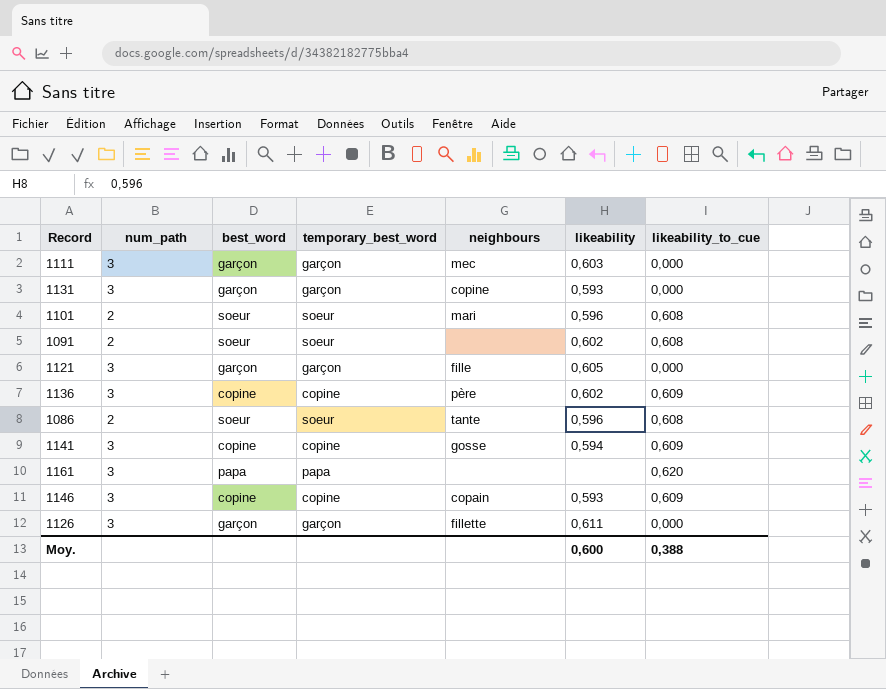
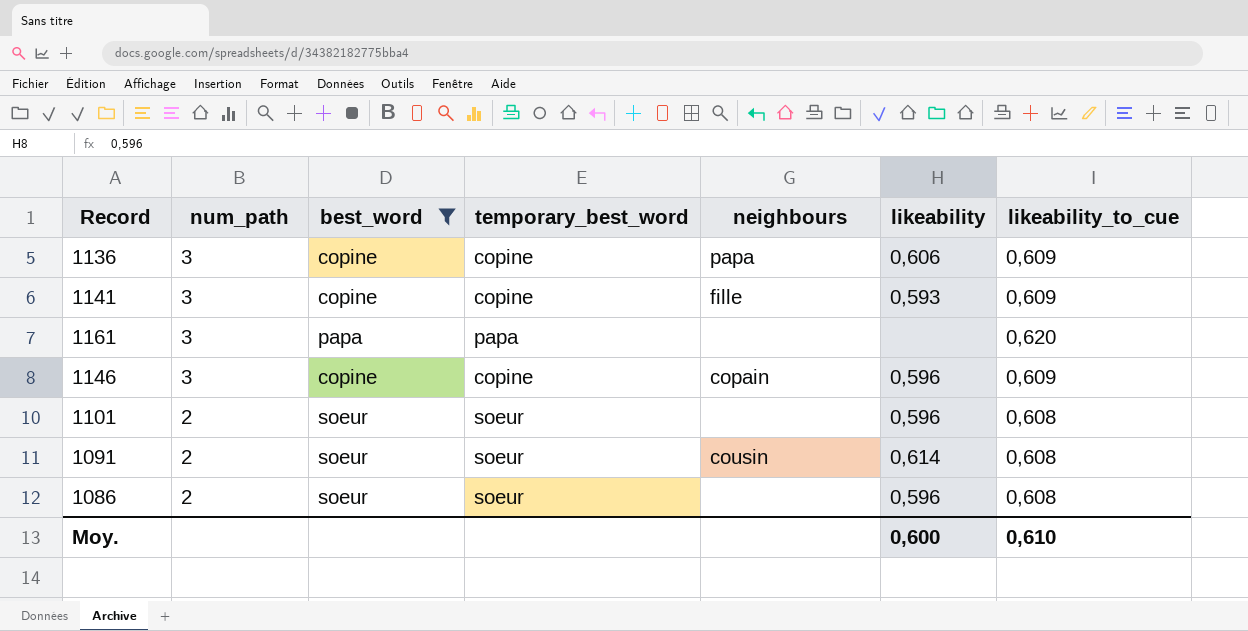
filter: none -> best_word != garçon
row order: none -> num_path descending
1136 | neighbours: père -> papa
1136 | likeability: 0,602 -> 0,606
1141 | neighbours: gosse -> fille
1141 | likeability: 0,594 -> 0,593
1146 | likeability: 0,593 -> 0,596
1101 | neighbours: mari -> none
1091 | neighbours: none -> cousin
1091 | likeability: 0,602 -> 0,614
1086 | neighbours: tante -> none
Moy. | likeability_to_cue: 0,388 -> 0,610

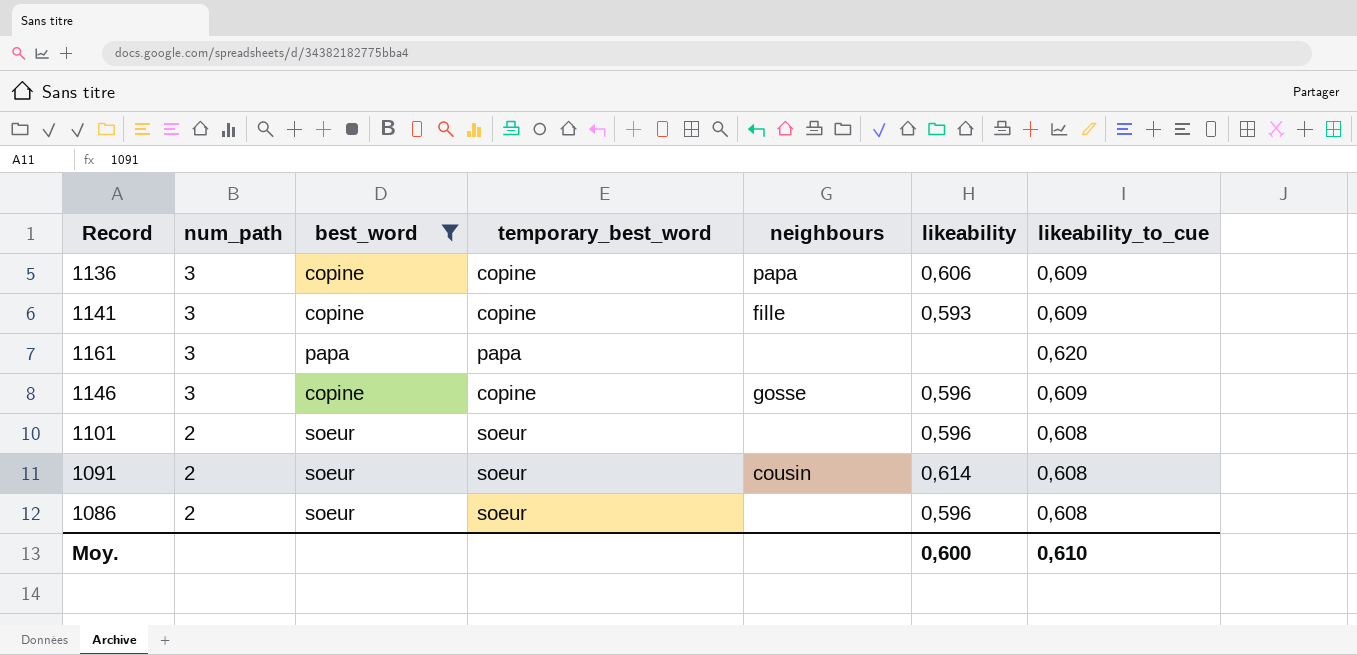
1146 | neighbours: copain -> gosse

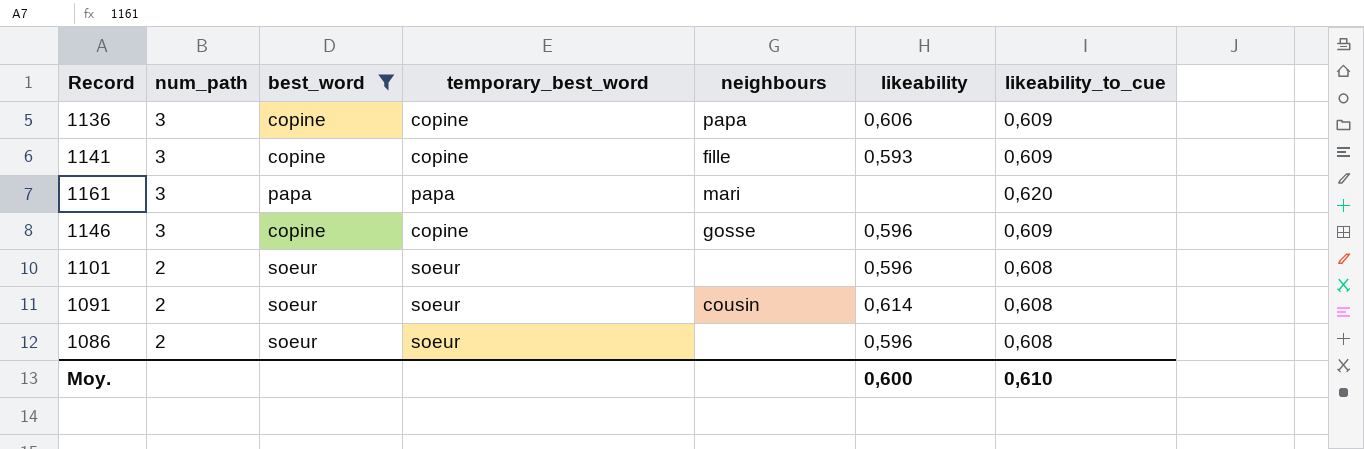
1161 | neighbours: none -> mari

